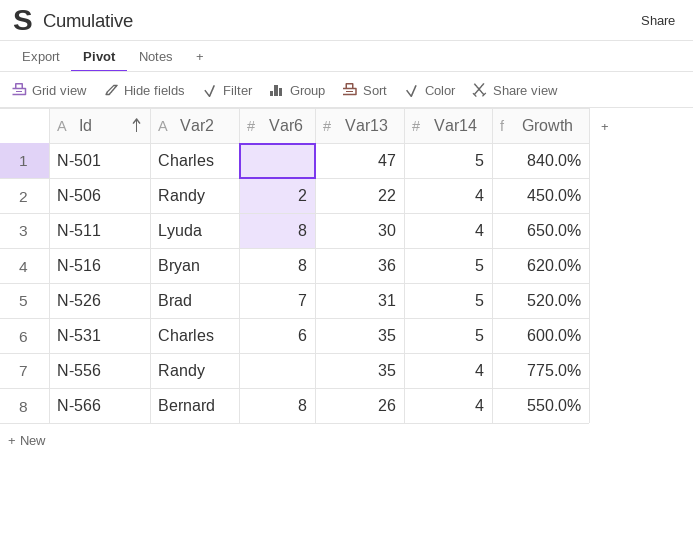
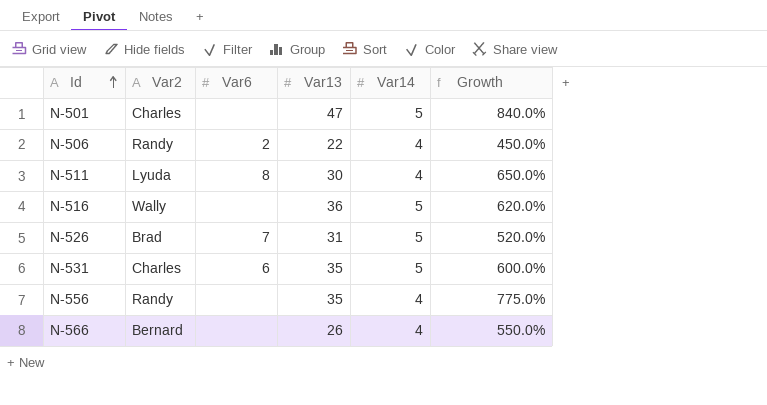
N-516 | Var2: Bryan -> Wally
N-516 | Var6: 8 -> none
N-566 | Var6: 8 -> none

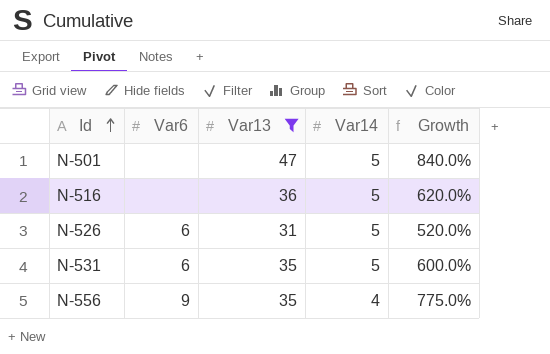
filter: none -> Var13 >= 31
column Var2 | position: 2 -> none
N-526 | Var6: 7 -> 6
N-556 | Var6: none -> 9

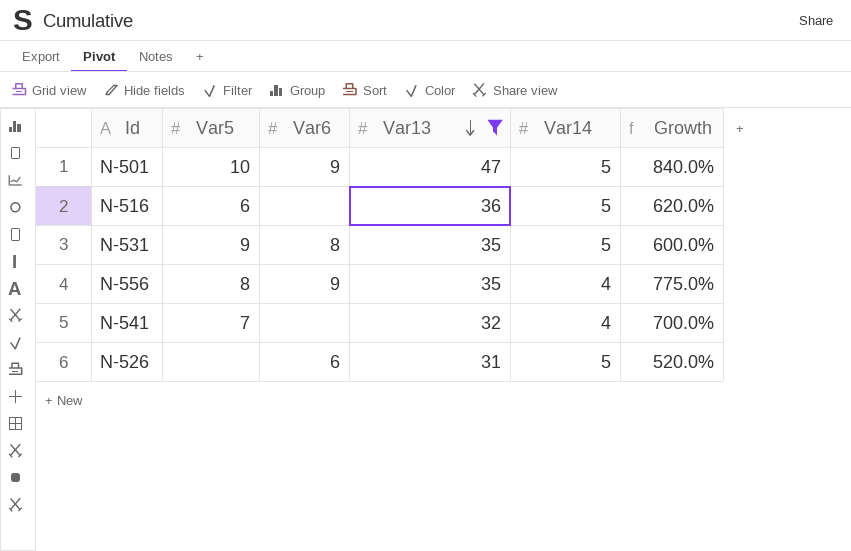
row order: Id ascending -> Var13 descending
column Var5 | position: none -> 2
N-501 | Var6: none -> 9
N-531 | Var6: 6 -> 8
row N-541: none -> 7 | none | 32 | 4 | 700.0%

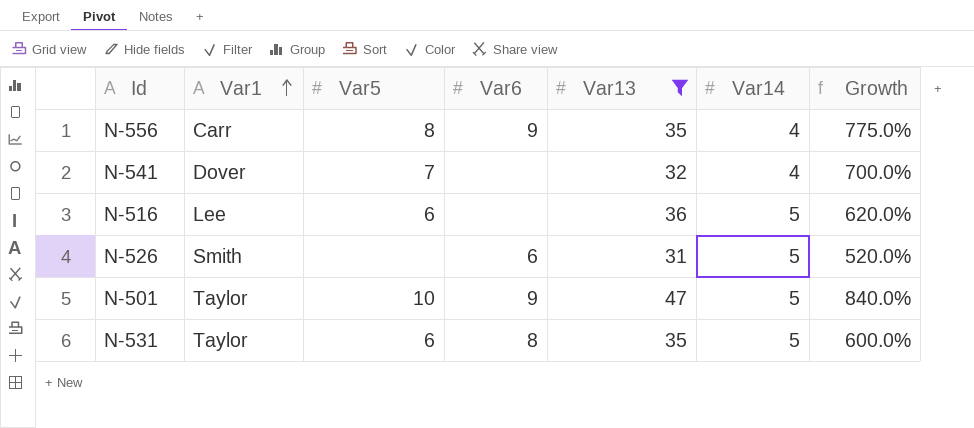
row order: Var13 descending -> Var1 ascending
column Var1 | position: none -> 2
N-531 | Var5: 9 -> 6

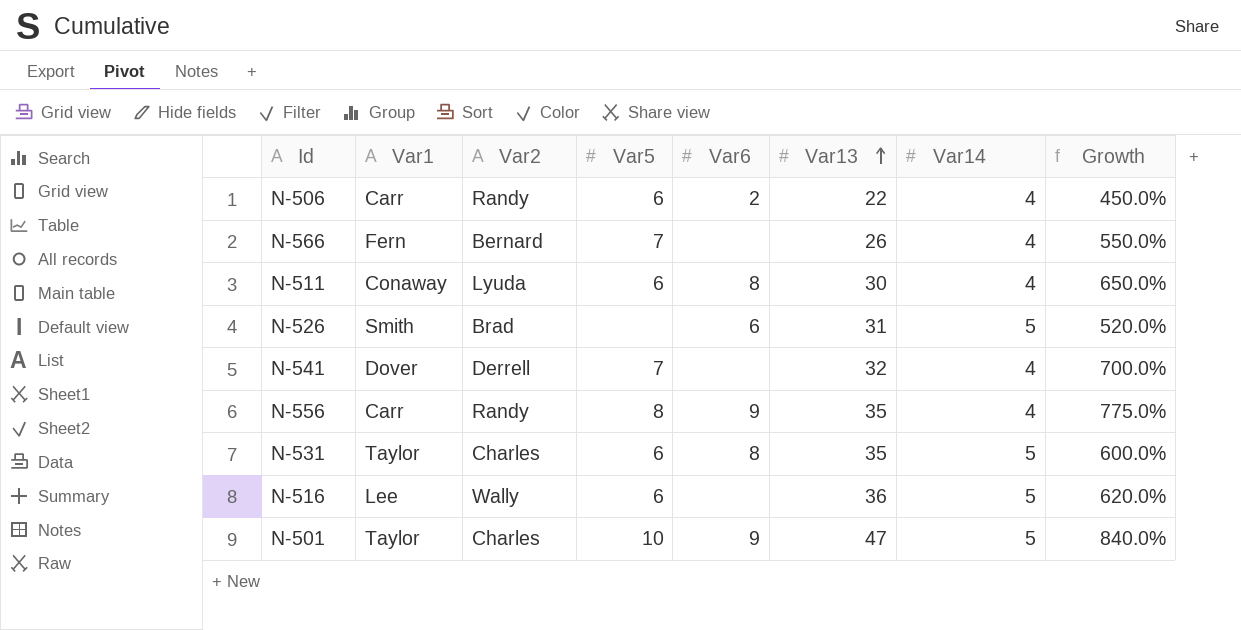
filter: Var13 >= 31 -> none
row order: Var1 ascending -> Var13 ascending
column Var2 | position: none -> 3

